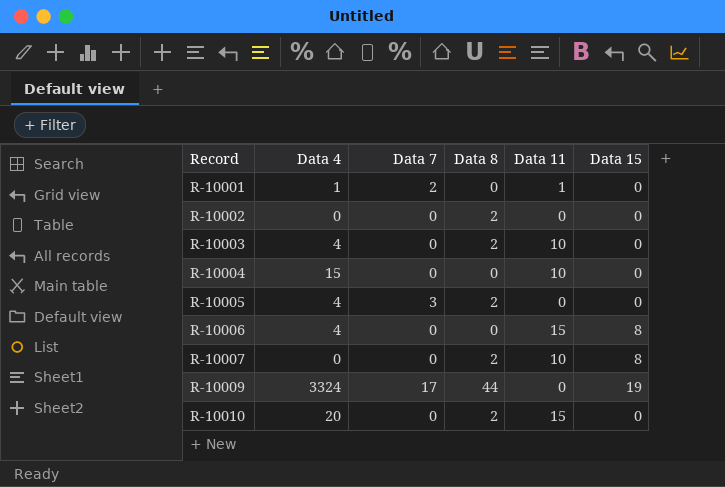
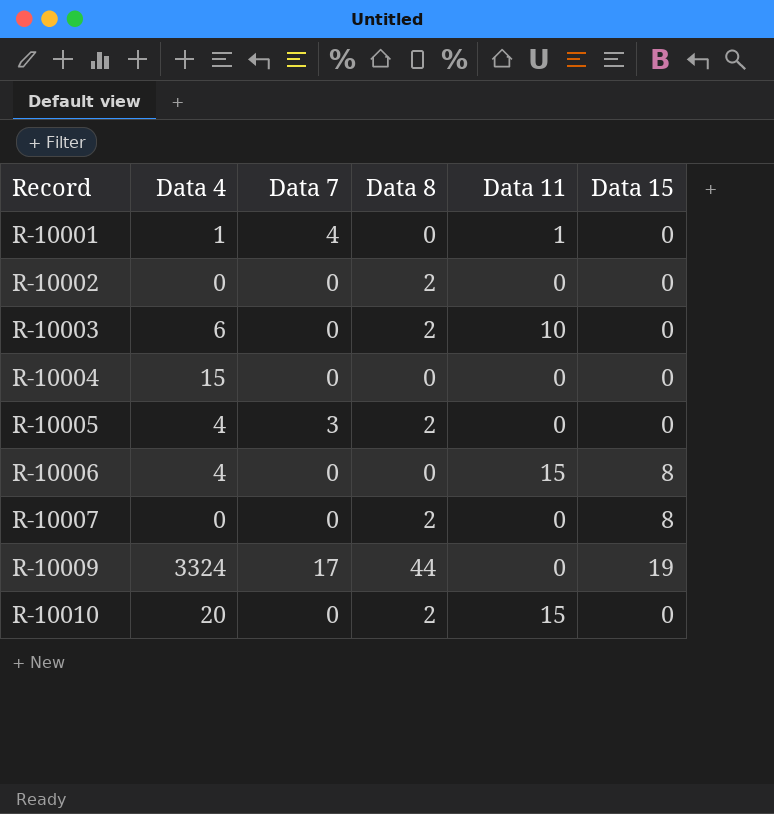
R-10001 | Data 7: 2 -> 4
R-10003 | Data 4: 4 -> 6
R-10004 | Data 11: 10 -> 0
R-10007 | Data 11: 10 -> 0

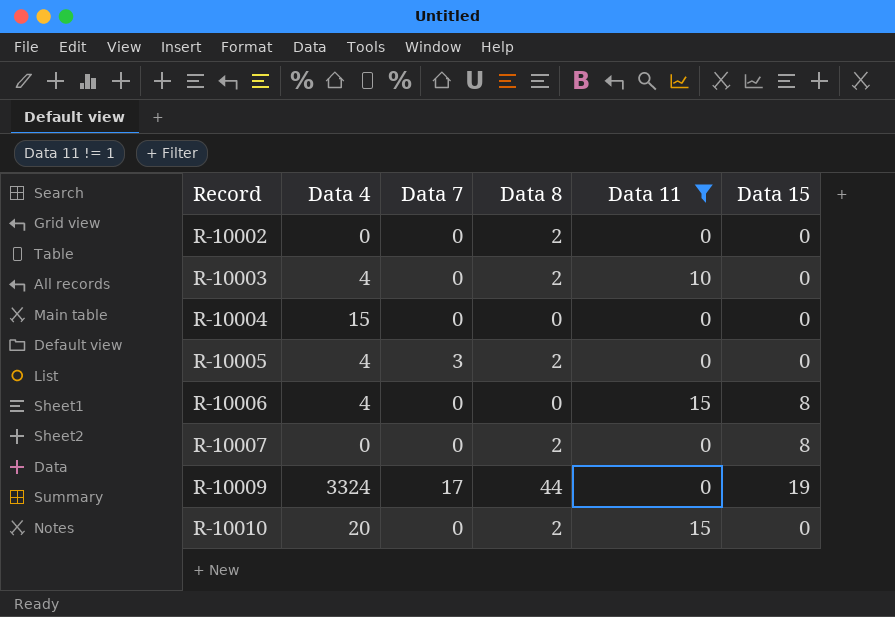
filter: none -> Data 11 != 1
R-10003 | Data 4: 6 -> 4

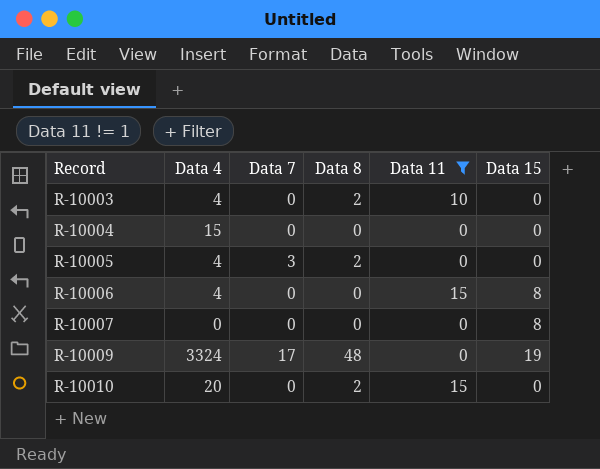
row R-10002: 0 | 0 | 2 | 0 | 0 -> none
R-10007 | Data 8: 2 -> 0
R-10009 | Data 8: 44 -> 48

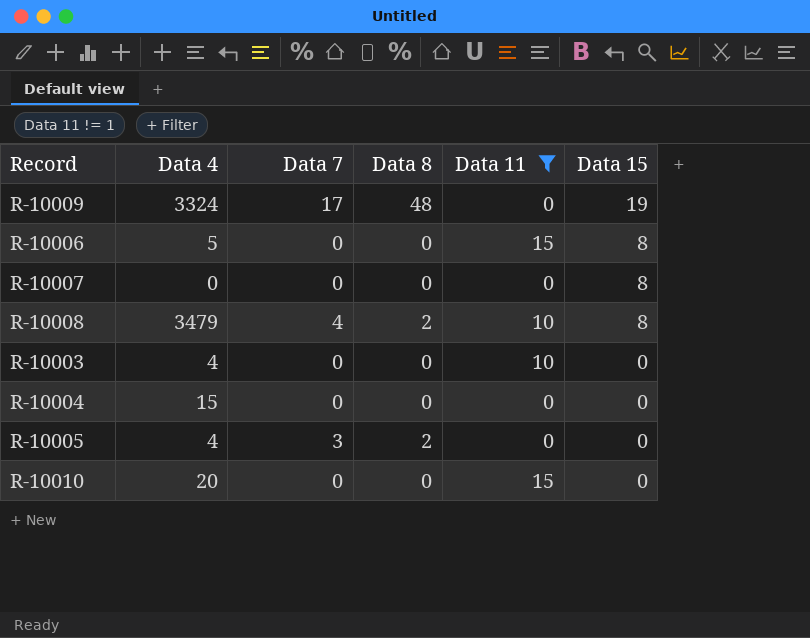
row order: Record ascending -> Data 15 descending
R-10006 | Data 4: 4 -> 5
row R-10008: none -> 3479 | 4 | 2 | 10 | 8
R-10003 | Data 8: 2 -> 0
R-10010 | Data 8: 2 -> 0

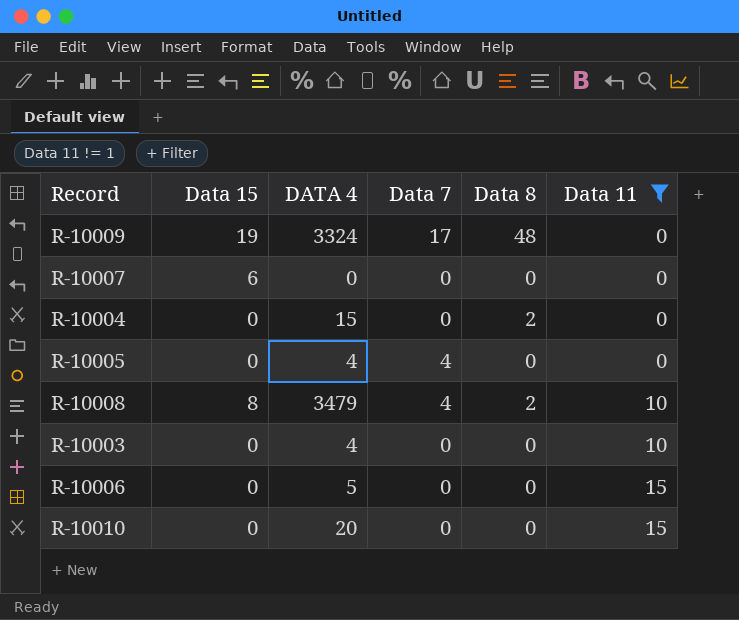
row order: Data 15 descending -> Data 11 ascending
column Data 15 | position: 6 -> 2
column name: Data 4 -> DATA 4
R-10007 | Data 15: 8 -> 6
R-10004 | Data 8: 0 -> 2
R-10005 | Data 7: 3 -> 4
R-10005 | Data 8: 2 -> 0
R-10006 | Data 15: 8 -> 0

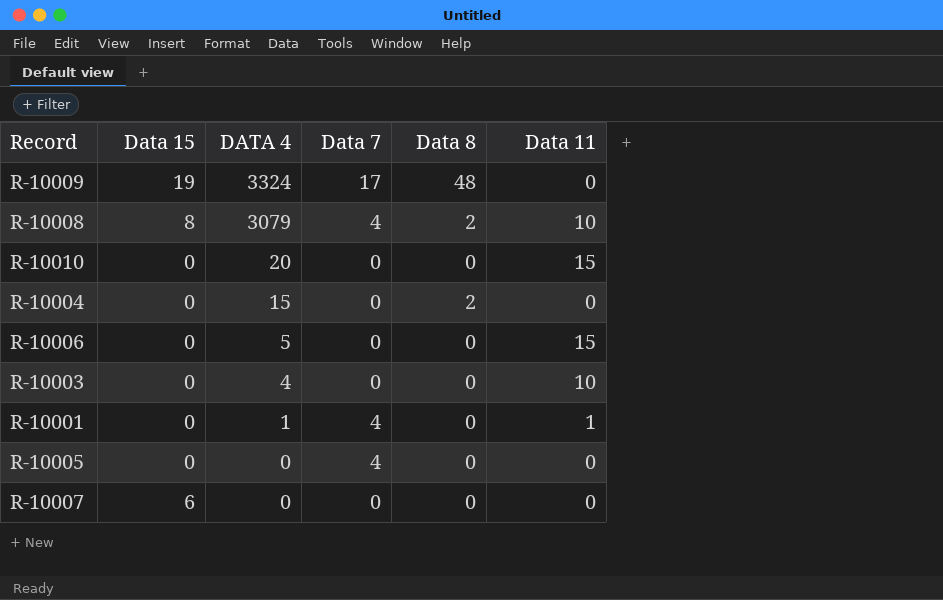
filter: Data 11 != 1 -> none
row order: Data 11 ascending -> DATA 4 descending
R-10008 | DATA 4: 3479 -> 3079
R-10005 | DATA 4: 4 -> 0

